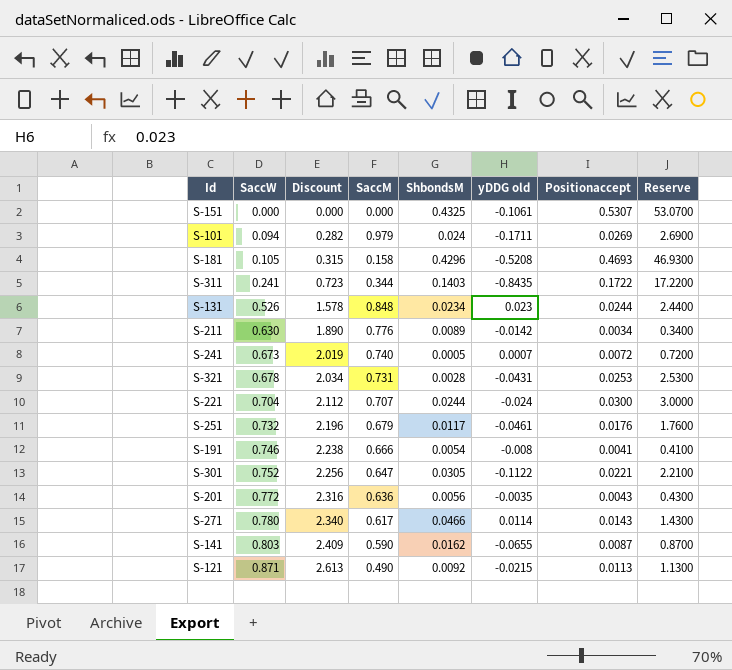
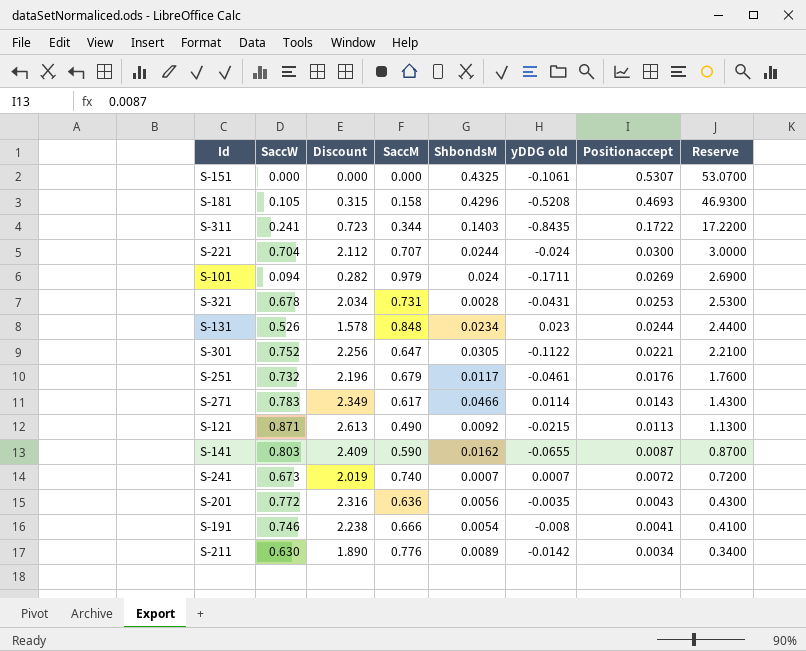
row order: SaccW ascending -> Positionaccept descending
S-271 | SaccW: 0.780 -> 0.783
S-271 | Discount: 2.340 -> 2.349
S-241 | ShbondsM: 0.0005 -> 0.0007

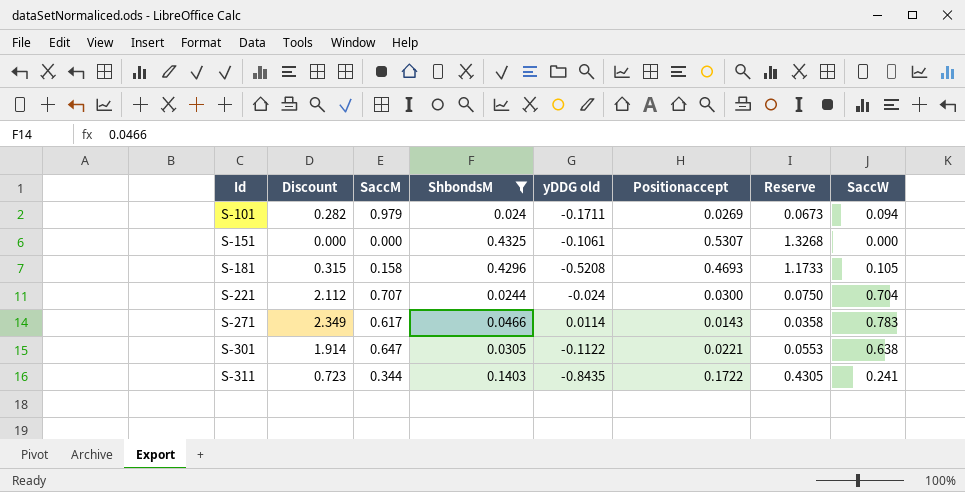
filter: none -> ShbondsM >= 0.024
row order: Positionaccept descending -> Id ascending
column Reserve | formula: [Positionaccept] * 100 -> [Positionaccept] * 2.5
column SaccW | position: 2 -> 8
S-301 | Discount: 2.256 -> 1.914
S-301 | SaccW: 0.752 -> 0.638

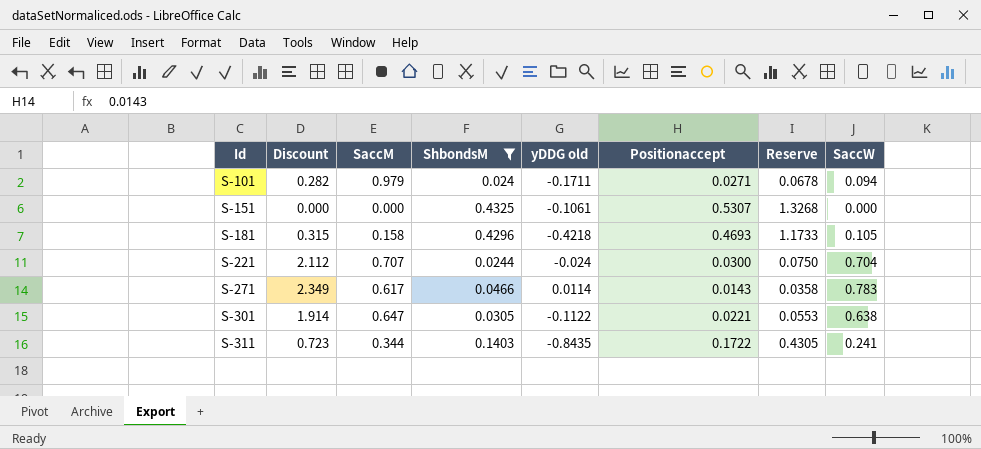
S-101 | Positionaccept: 0.0269 -> 0.0271
S-101 | Reserve: 0.0673 -> 0.0678
S-181 | yDDG old: -0.5208 -> -0.4218

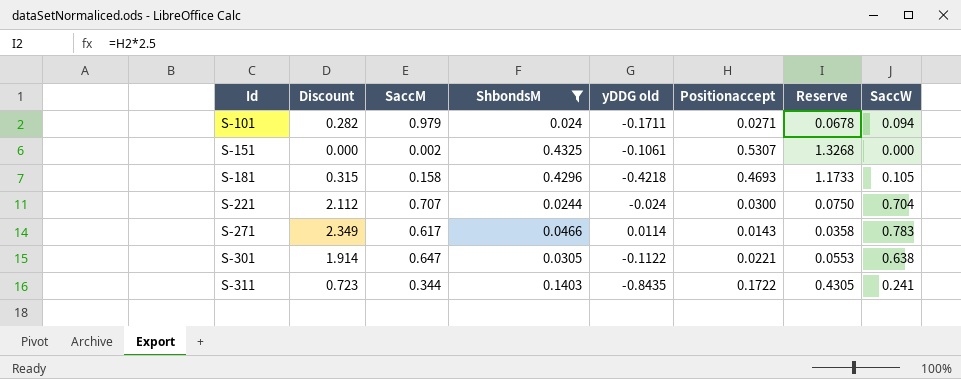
S-151 | SaccM: 0.000 -> 0.002

